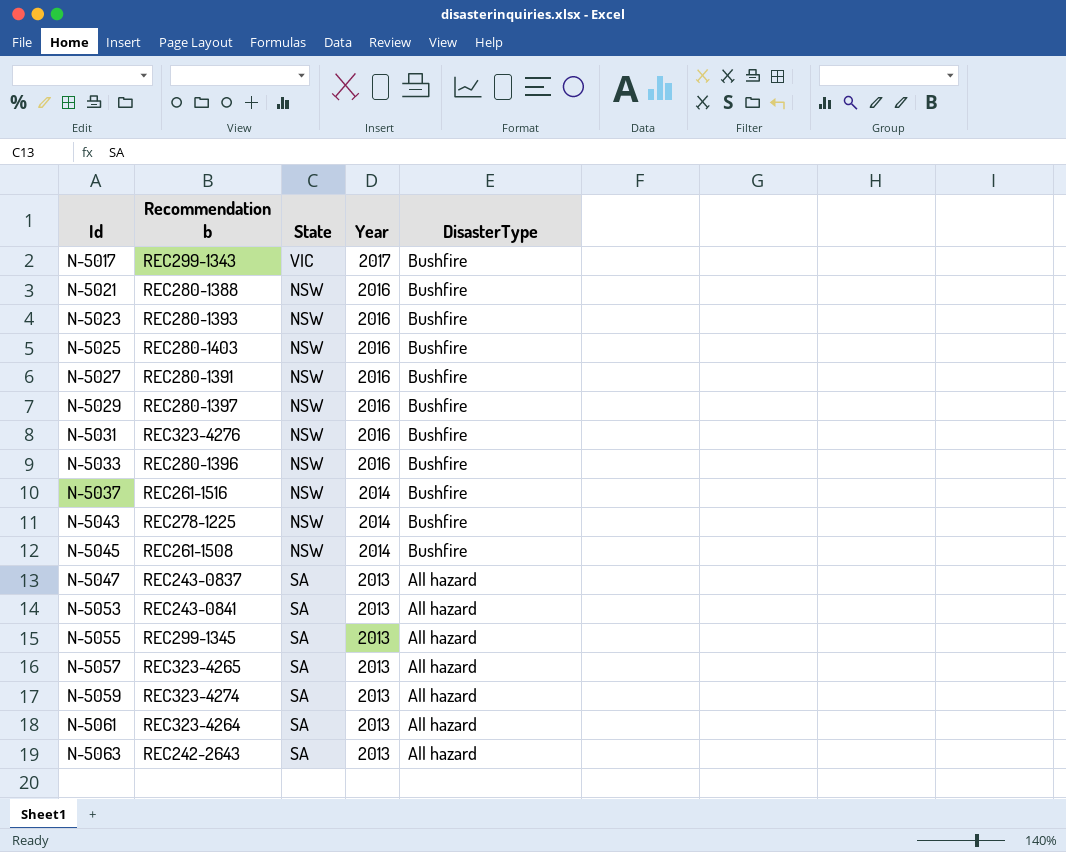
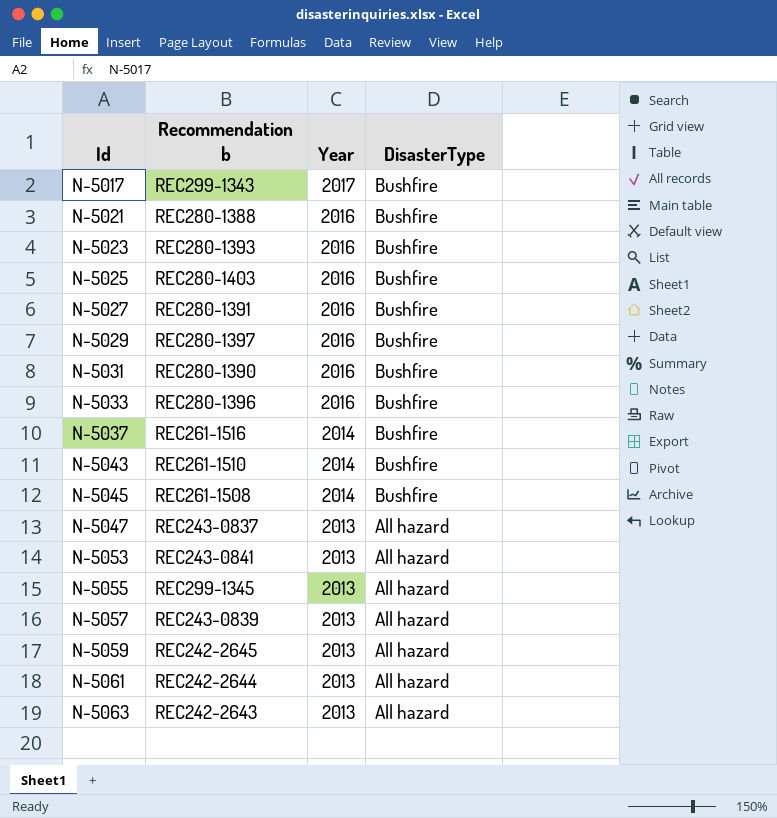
column State | position: 3 -> none
N-5031 | Recommendation b: REC323-4276 -> REC280-1390
N-5043 | Recommendation b: REC278-1225 -> REC261-1510
N-5057 | Recommendation b: REC323-4265 -> REC243-0839
N-5059 | Recommendation b: REC323-4274 -> REC242-2645
N-5061 | Recommendation b: REC323-4264 -> REC242-2644

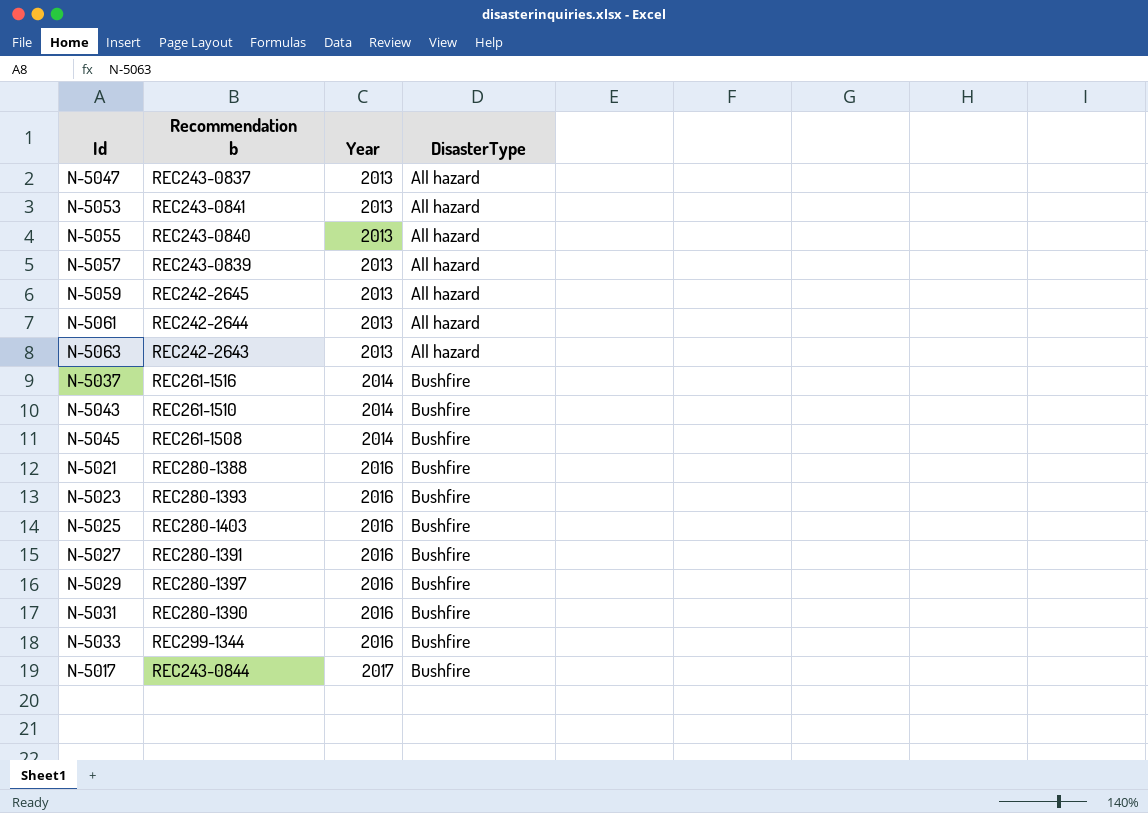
row order: Id ascending -> Year ascending
N-5055 | Recommendation b: REC299-1345 -> REC243-0840
N-5033 | Recommendation b: REC280-1396 -> REC299-1344
N-5017 | Recommendation b: REC299-1343 -> REC243-0844

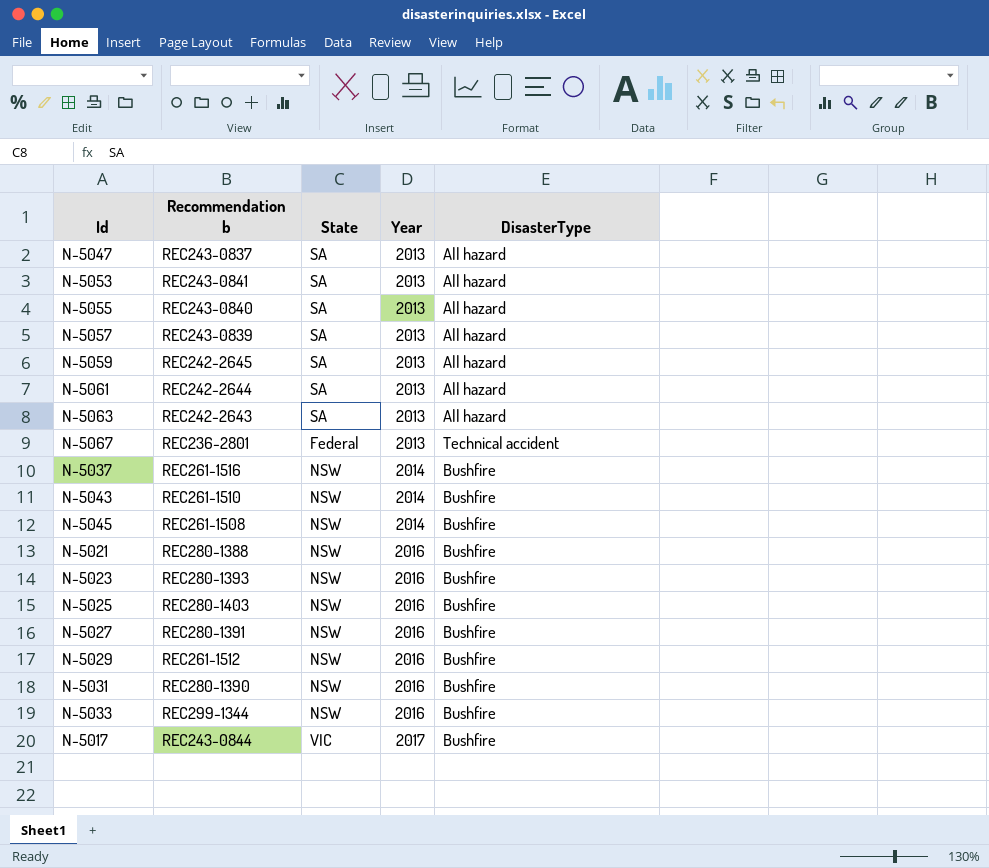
column State | position: none -> 3
row N-5067: none -> REC236-2801 | Federal | 2013 | Technical accident
N-5029 | Recommendation b: REC280-1397 -> REC261-1512

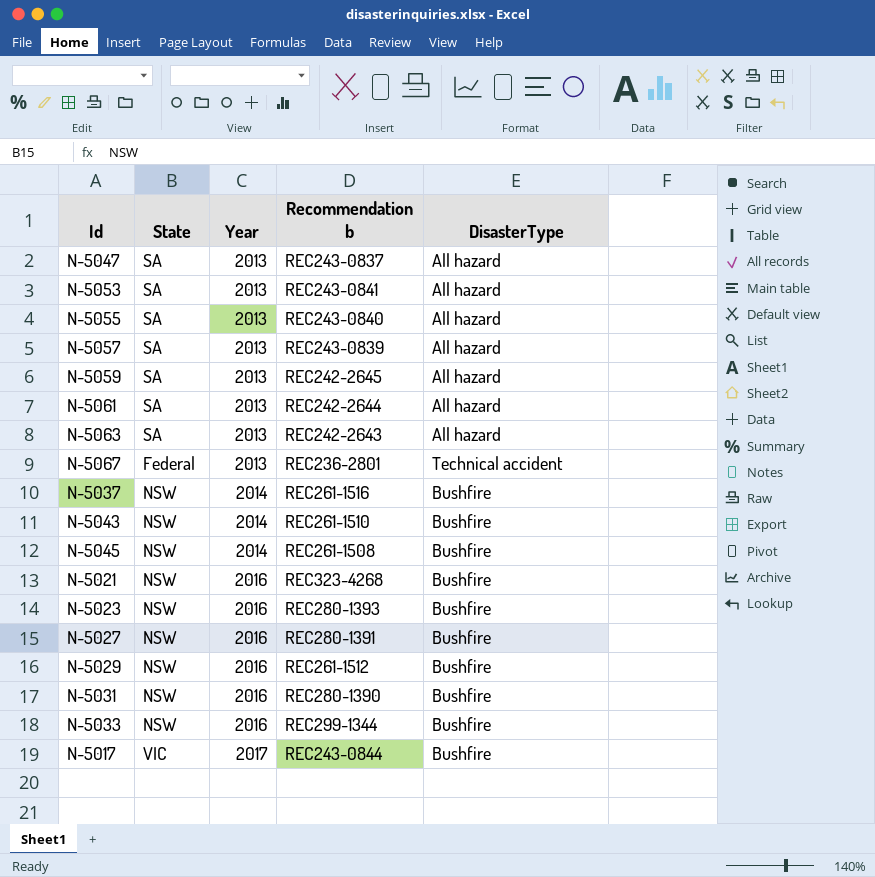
column Recommendation b | position: 2 -> 4
row N-5025: REC280-1403 | NSW | 2016 | Bushfire -> none
N-5021 | Recommendation b: REC280-1388 -> REC323-4268

